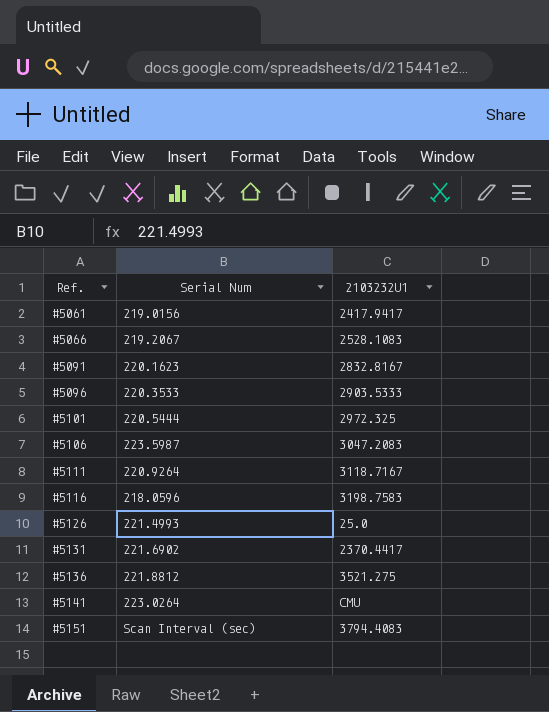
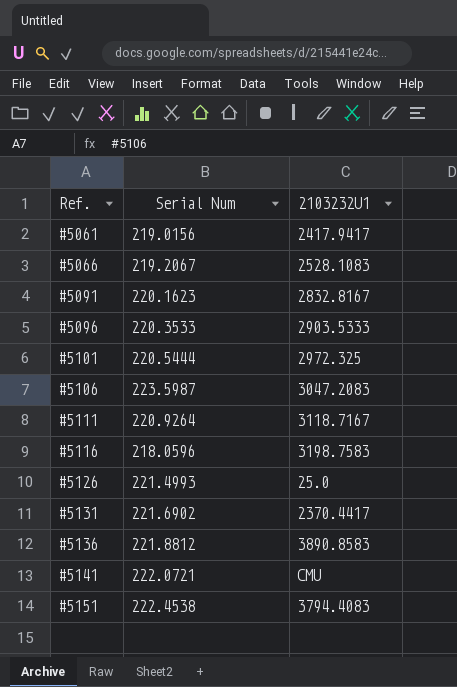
#5136 | 2103232U1: 3521.275 -> 3890.8583
#5141 | Serial Num: 223.0264 -> 222.0721
#5151 | Serial Num: Scan Interval (sec) -> 222.4538

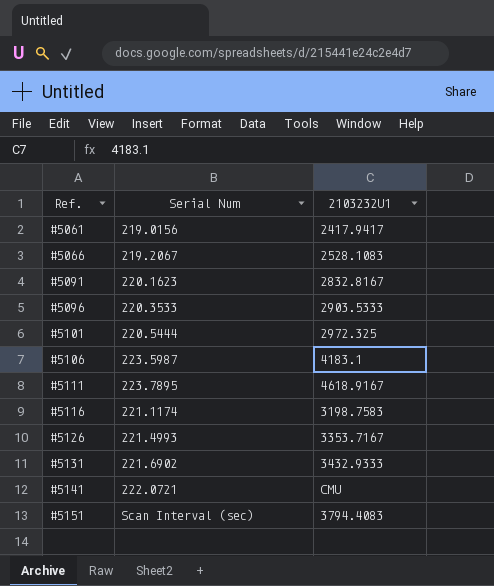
row #5136: 221.8812 | 3890.8583 -> none
#5106 | 2103232U1: 3047.2083 -> 4183.1
#5111 | Serial Num: 220.9264 -> 223.7895
#5111 | 2103232U1: 3118.7167 -> 4618.9167
#5116 | Serial Num: 218.0596 -> 221.1174
#5126 | 2103232U1: 25.0 -> 3353.7167
#5131 | 2103232U1: 2370.4417 -> 3432.9333
#5151 | Serial Num: 222.4538 -> Scan Interval (sec)

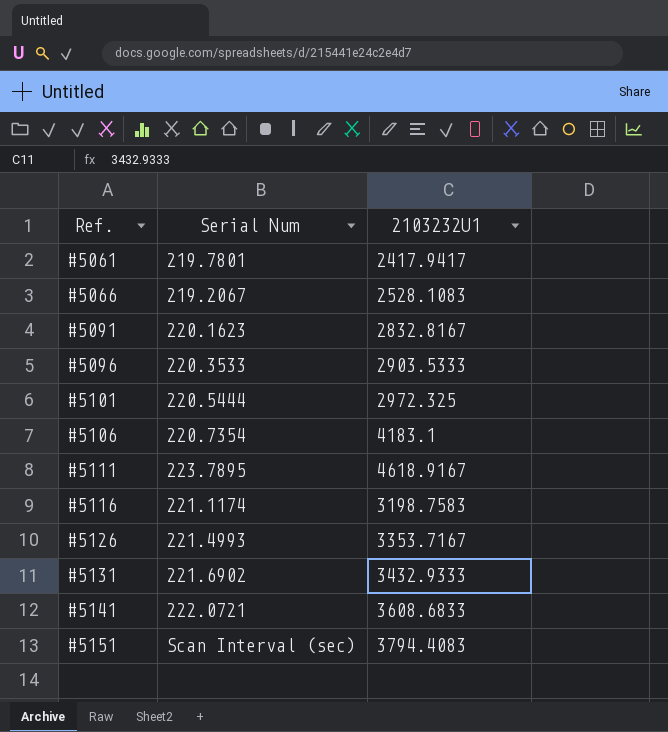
#5061 | Serial Num: 219.0156 -> 219.7801
#5106 | Serial Num: 223.5987 -> 220.7354
#5141 | 2103232U1: CMU -> 3608.6833

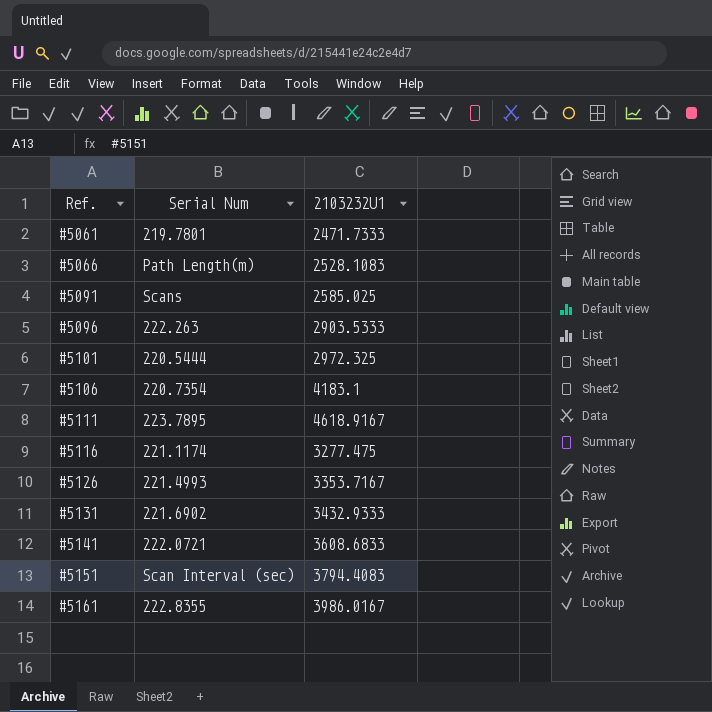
#5061 | 2103232U1: 2417.9417 -> 2471.7333
#5066 | Serial Num: 219.2067 -> Path Length(m)
#5091 | Serial Num: 220.1623 -> Scans
#5091 | 2103232U1: 2832.8167 -> 2585.025
#5096 | Serial Num: 220.3533 -> 222.263
#5116 | 2103232U1: 3198.7583 -> 3277.475
row #5161: none -> 222.8355 | 3986.0167

